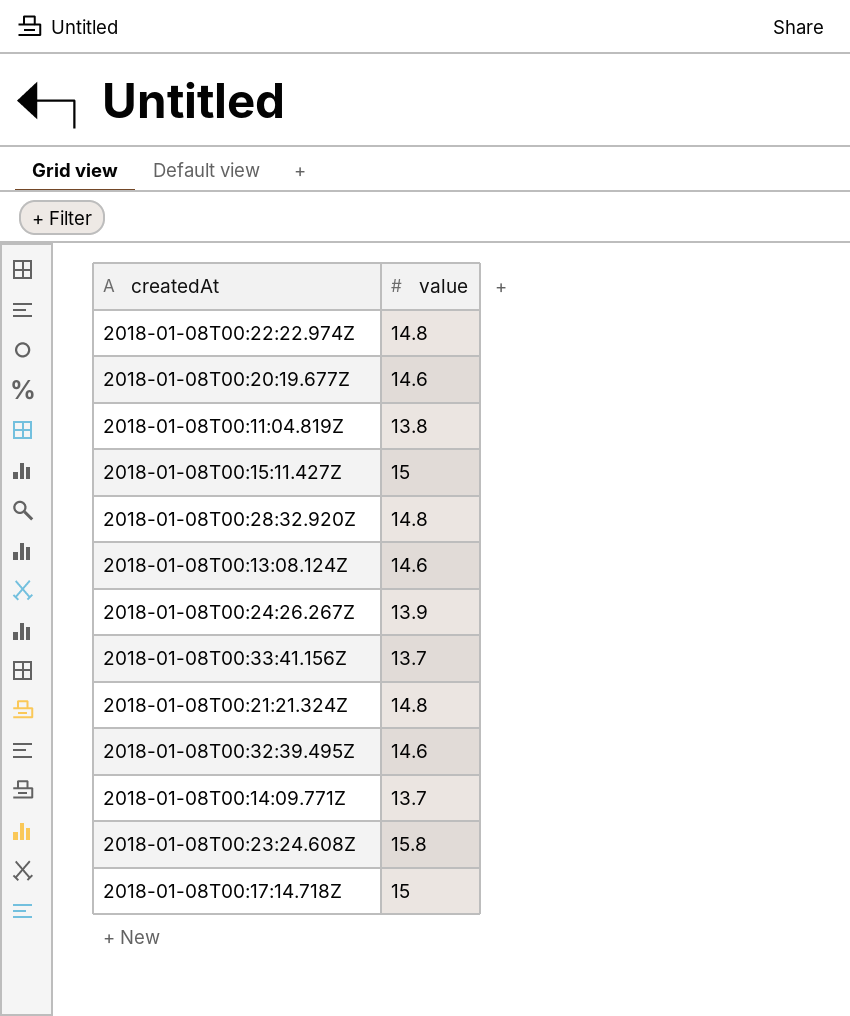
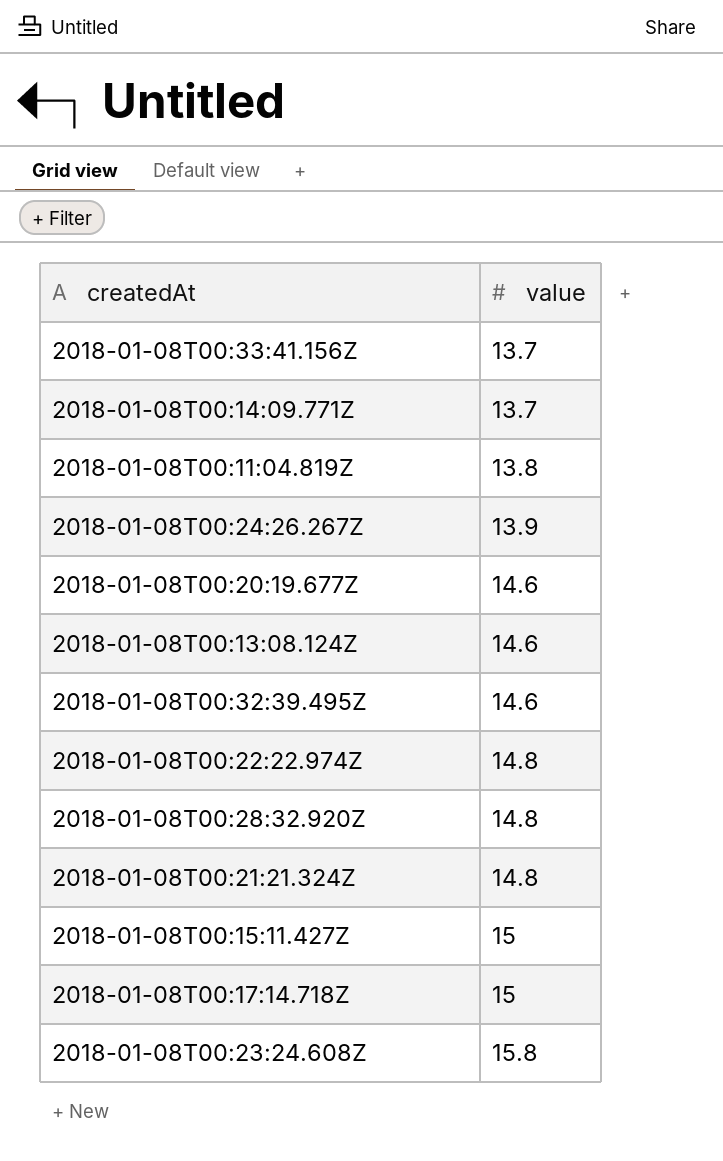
row order: none -> value ascending

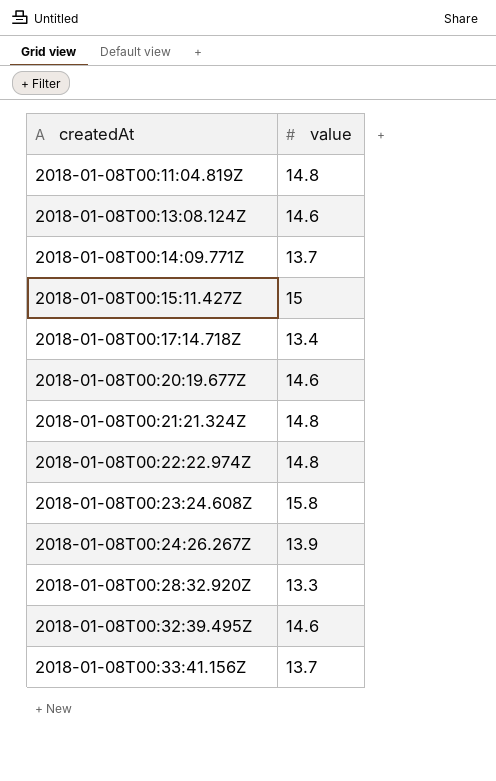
row order: value ascending -> createdAt ascending
2018-01-08T00:11:04.819Z | value: 13.8 -> 14.8
2018-01-08T00:17:14.718Z | value: 15 -> 13.4
2018-01-08T00:28:32.920Z | value: 14.8 -> 13.3

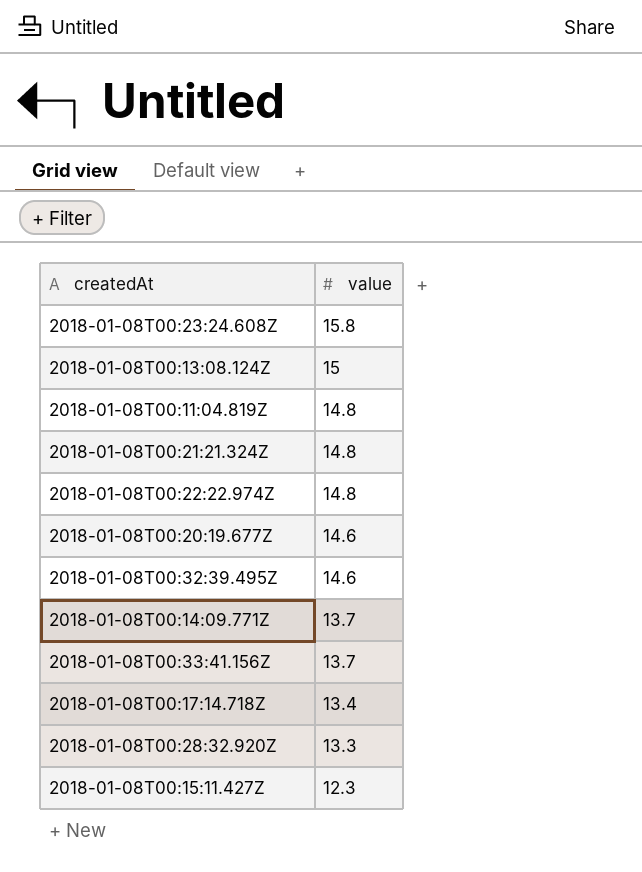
row order: createdAt ascending -> value descending
row 2018-01-08T00:24:26.267Z: 13.9 -> none
2018-01-08T00:13:08.124Z | value: 14.6 -> 15
2018-01-08T00:15:11.427Z | value: 15 -> 12.3

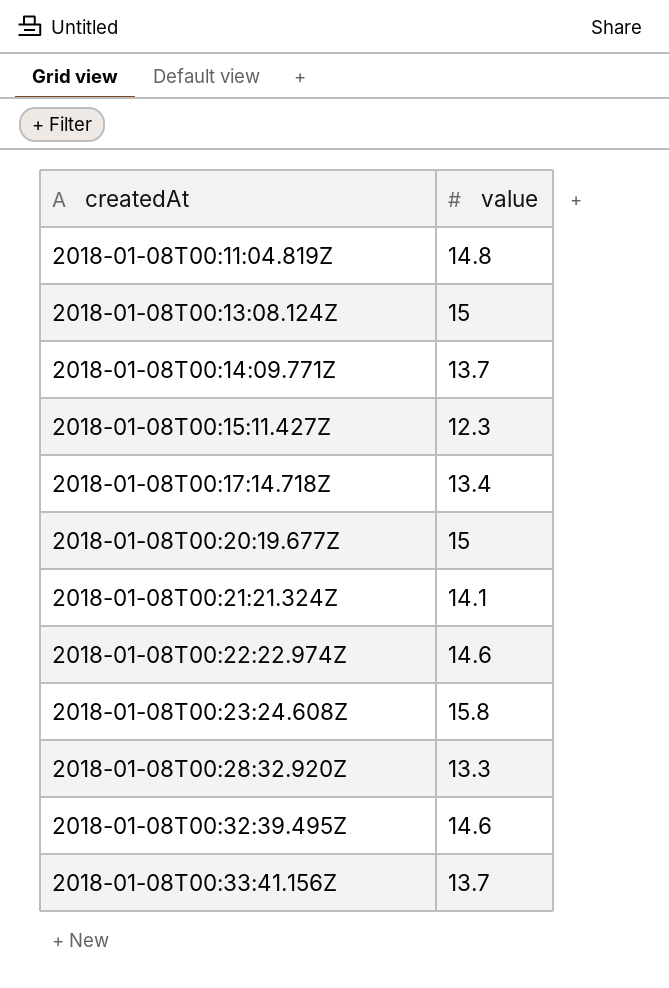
row order: value descending -> createdAt ascending
2018-01-08T00:20:19.677Z | value: 14.6 -> 15
2018-01-08T00:21:21.324Z | value: 14.8 -> 14.1
2018-01-08T00:22:22.974Z | value: 14.8 -> 14.6

